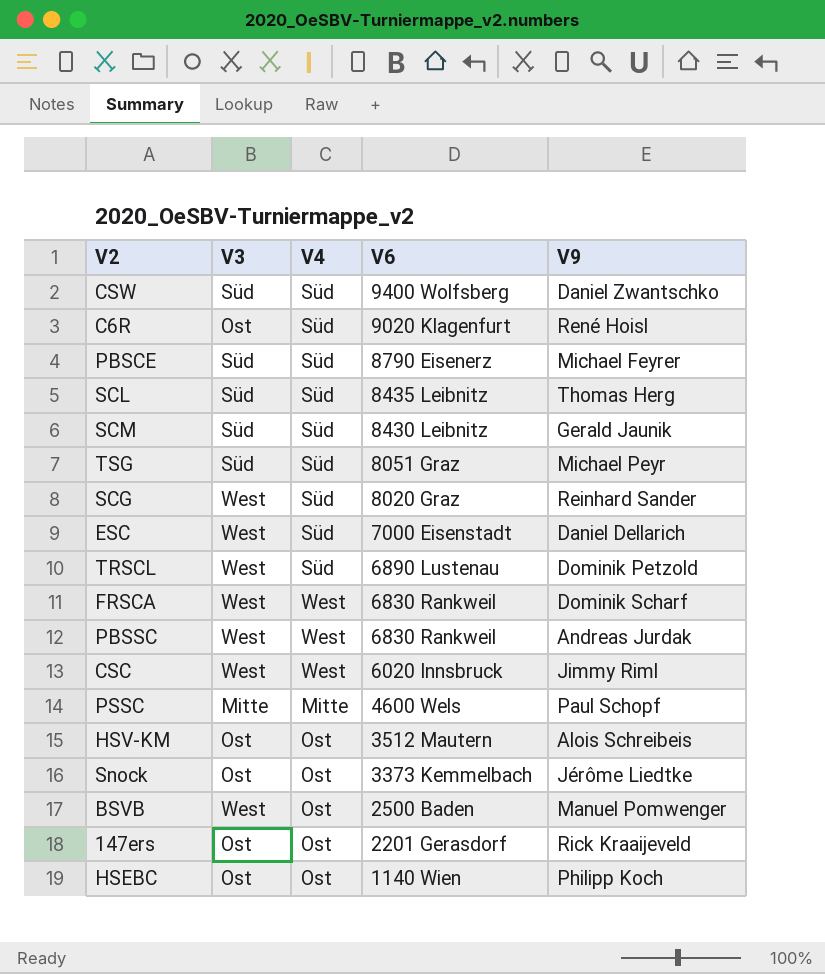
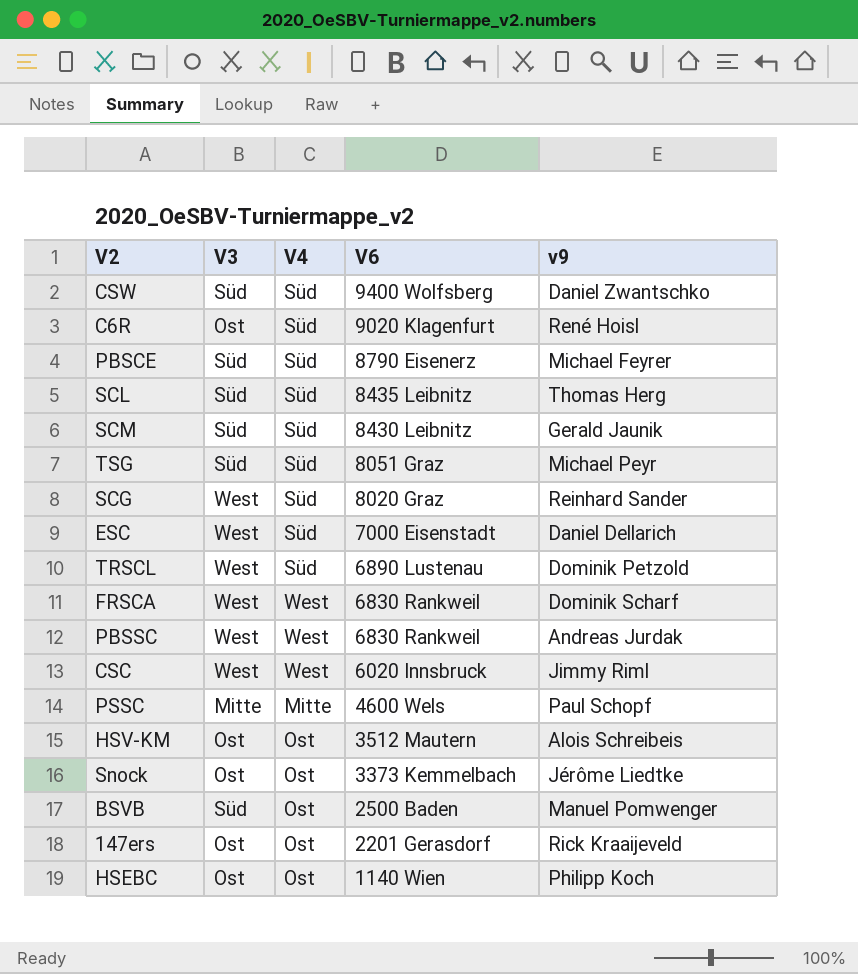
column name: V9 -> v9
BSVB | V3: West -> Süd

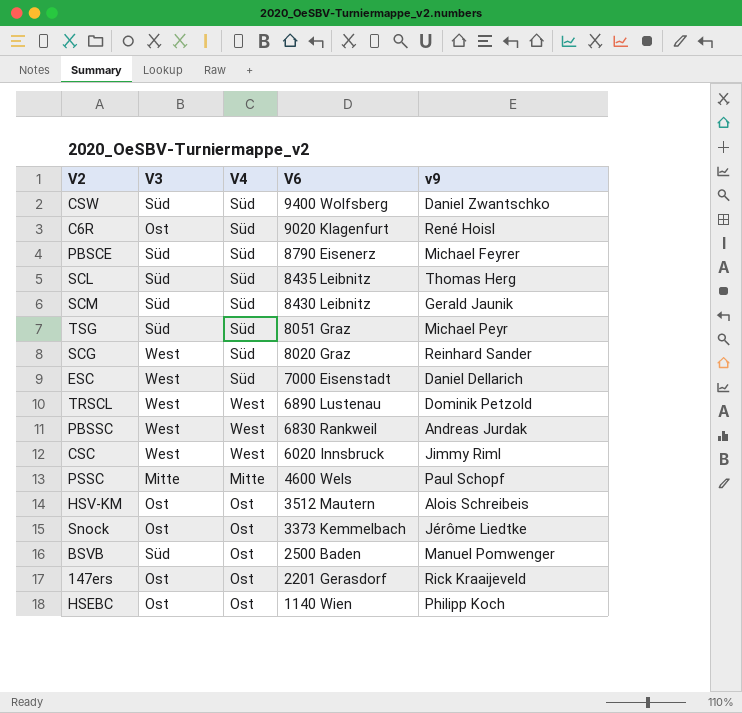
row FRSCA: West | West | 6830 Rankweil | Dominik Scharf -> none
TRSCL | V4: Süd -> West

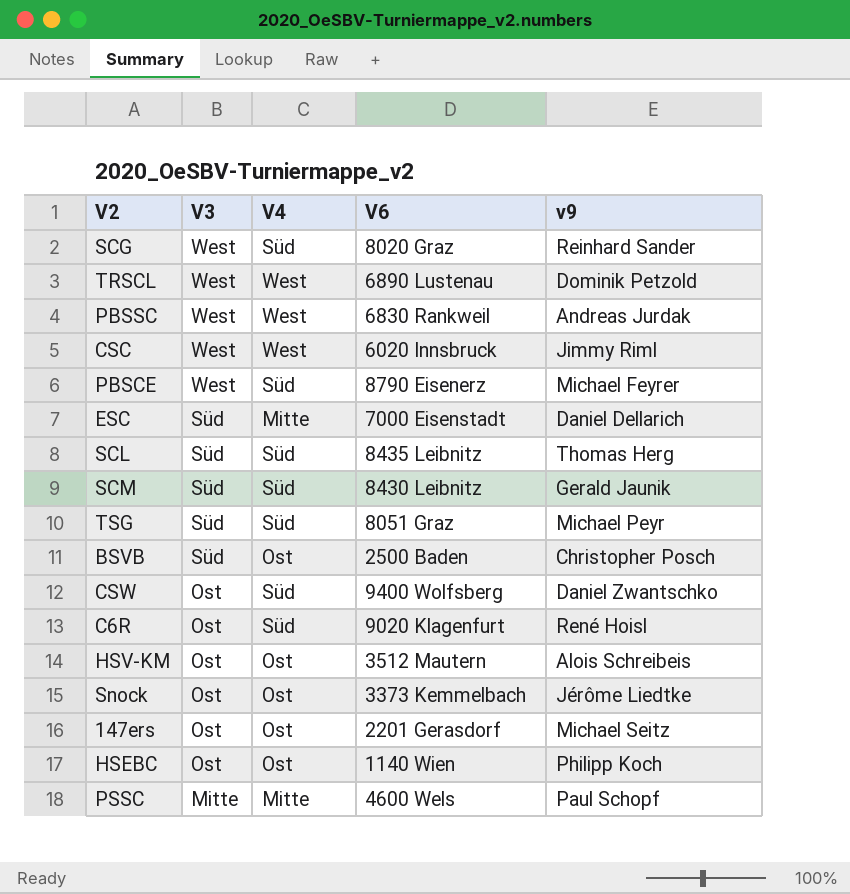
row order: V6 descending -> V3 descending
PBSCE | V3: Süd -> West
ESC | V3: West -> Süd
ESC | V4: Süd -> Mitte
BSVB | v9: Manuel Pomwenger -> Christopher Posch
CSW | V3: Süd -> Ost
147ers | v9: Rick Kraaijeveld -> Michael Seitz

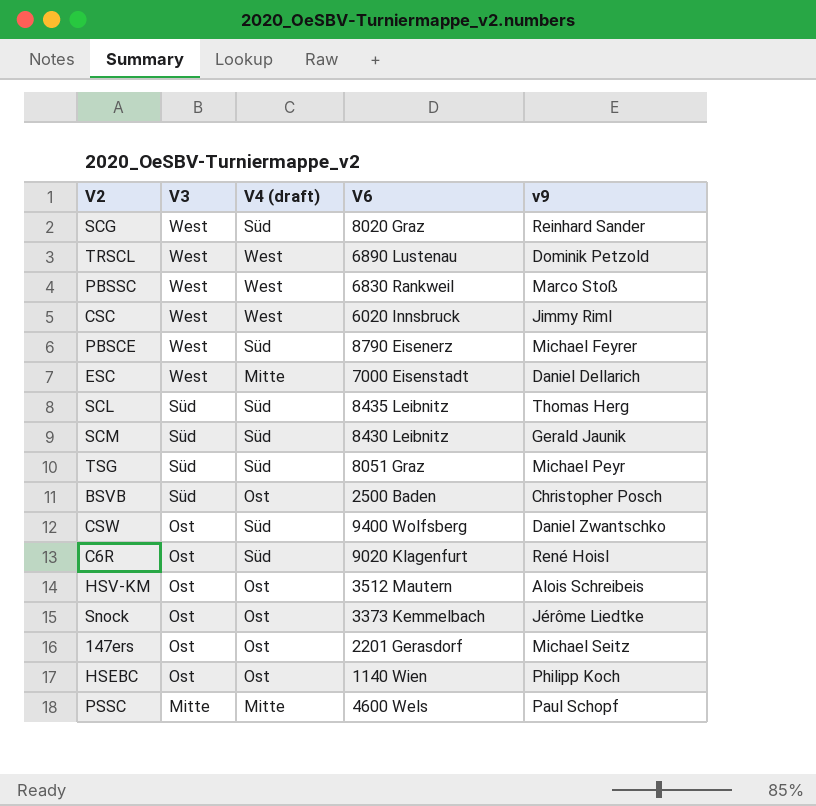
column name: V4 -> V4 (draft)
PBSSC | v9: Andreas Jurdak -> Marco Stoß
ESC | V3: Süd -> West

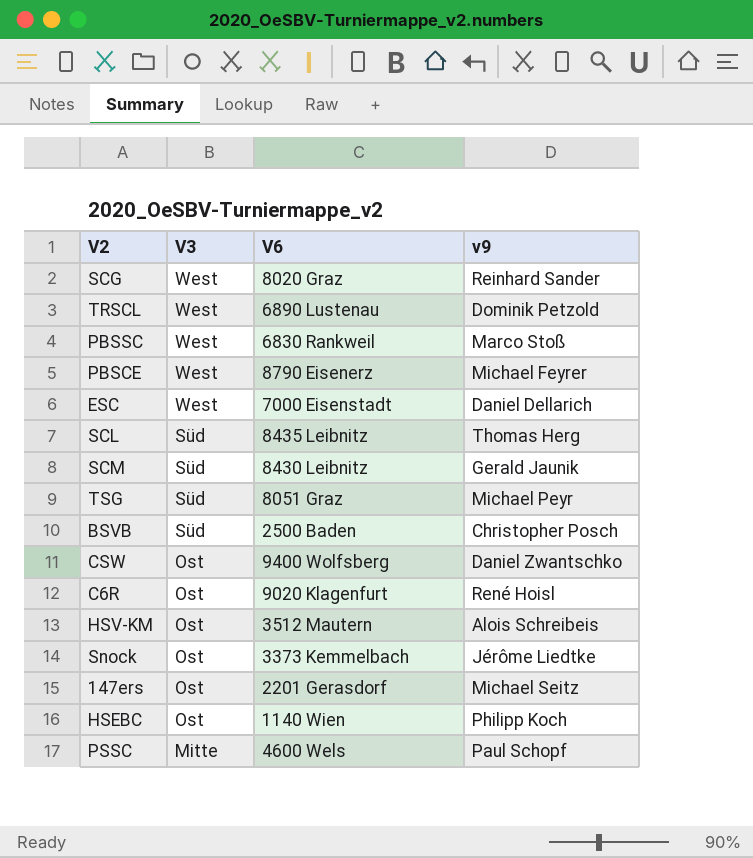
column V4 (draft) | position: 3 -> none
row CSC: West | West | 6020 Innsbruck | Jimmy Riml -> none

